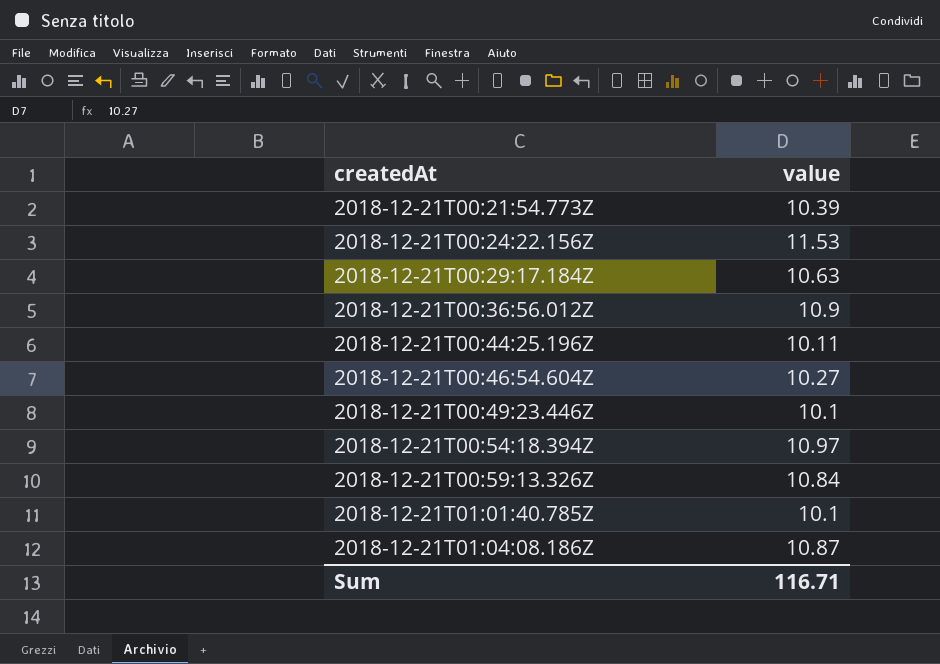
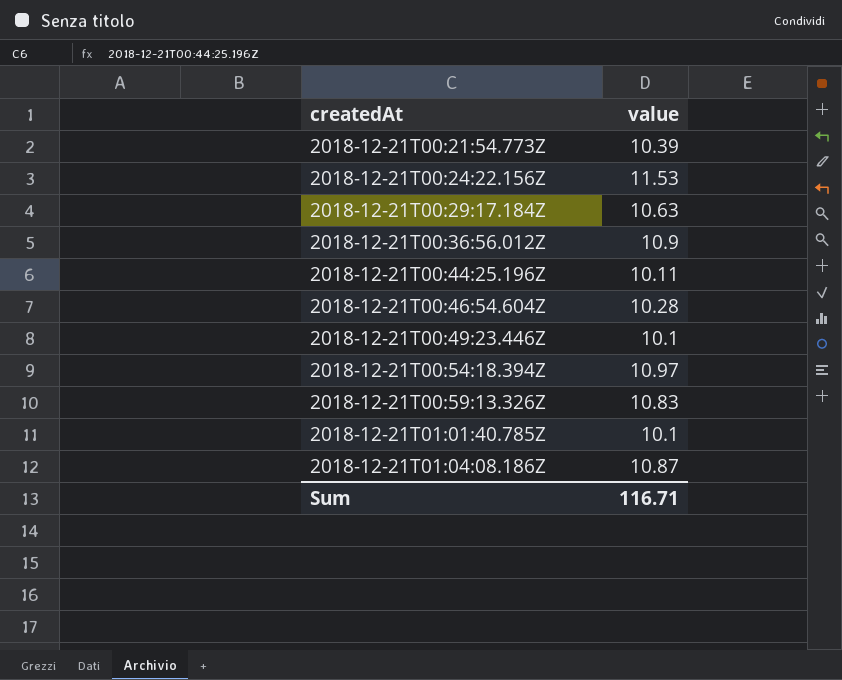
2018-12-21T00:46:54.604Z | value: 10.27 -> 10.28
2018-12-21T00:59:13.326Z | value: 10.84 -> 10.83

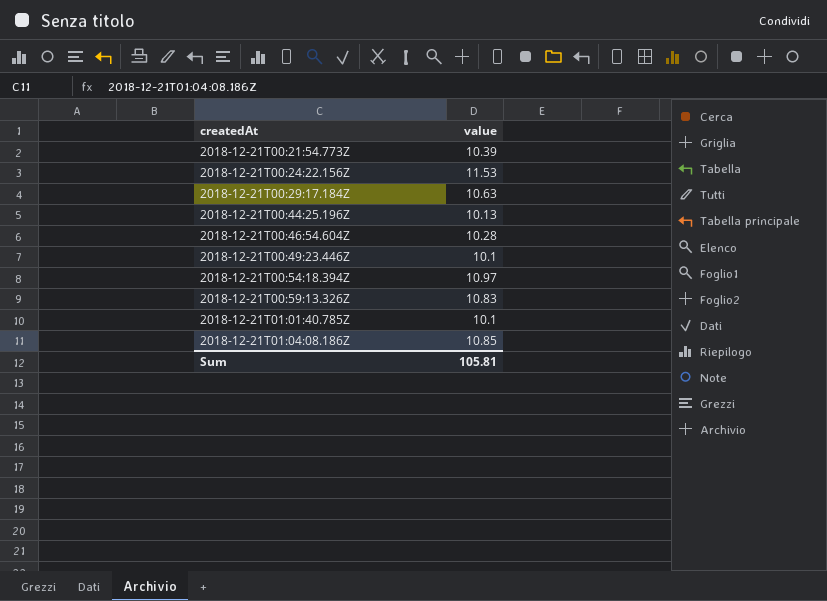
row 2018-12-21T00:36:56.012Z: 10.9 -> none
2018-12-21T00:44:25.196Z | value: 10.11 -> 10.13
2018-12-21T01:04:08.186Z | value: 10.87 -> 10.85
Sum | value: 116.71 -> 105.81

